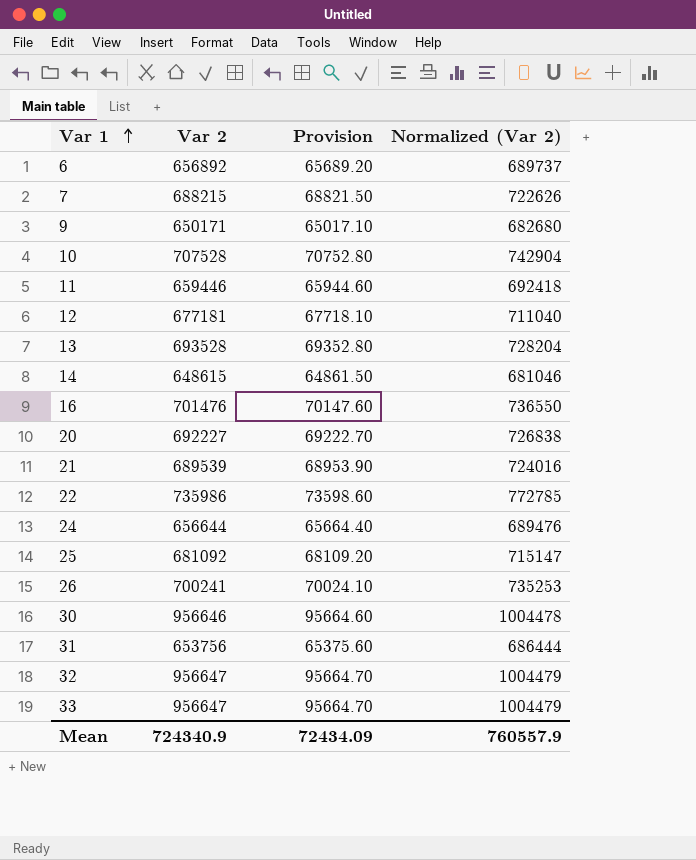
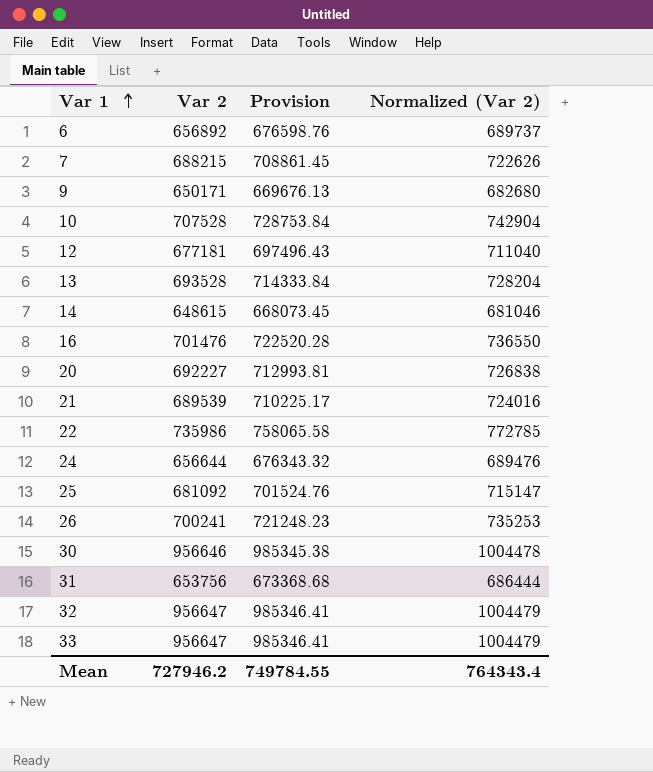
column Provision | formula: [Var 2] * 0.1 -> [Var 2] * 1.03
row 11: 659446 | 65944.60 | 692418 -> none
Mean | Var 2: 724340.9 -> 727946.2
Mean | Provision: 72434.09 -> 749784.55
Mean | Normalized (Var 2): 760557.9 -> 764343.4

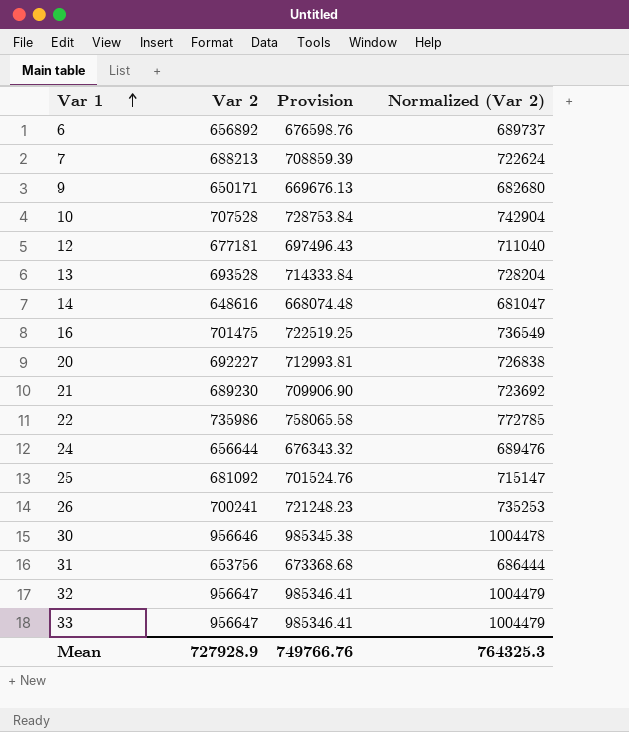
7 | Var 2: 688215 -> 688213
7 | Provision: 708861.45 -> 708859.39
7 | Normalized (Var 2): 722626 -> 722624
14 | Var 2: 648615 -> 648616
14 | Provision: 668073.45 -> 668074.48
14 | Normalized (Var 2): 681046 -> 681047
16 | Var 2: 701476 -> 701475
16 | Provision: 722520.28 -> 722519.25
16 | Normalized (Var 2): 736550 -> 736549
21 | Var 2: 689539 -> 689230
21 | Provision: 710225.17 -> 709906.90
21 | Normalized (Var 2): 724016 -> 723692
Mean | Var 2: 727946.2 -> 727928.9
Mean | Provision: 749784.55 -> 749766.76
Mean | Normalized (Var 2): 764343.4 -> 764325.3

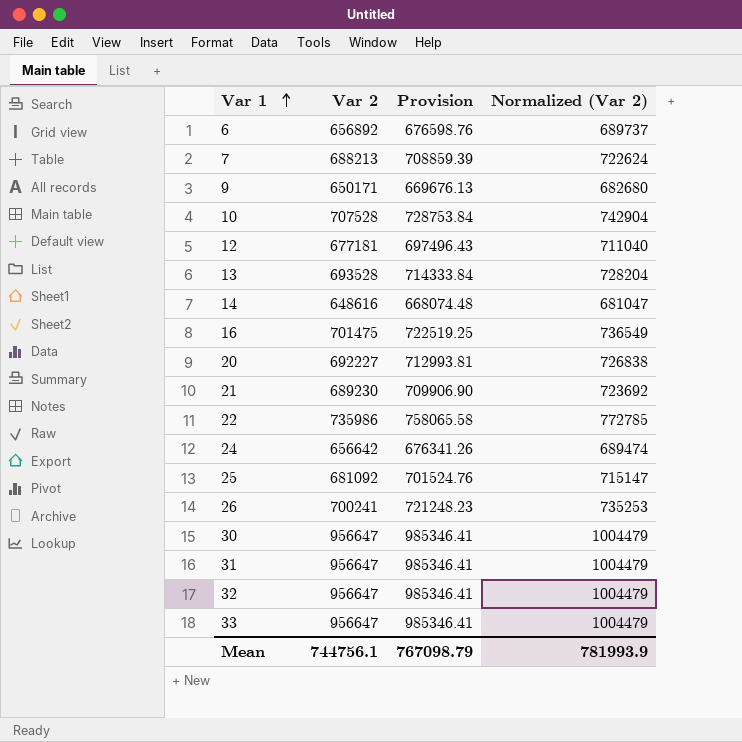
24 | Var 2: 656644 -> 656642
24 | Provision: 676343.32 -> 676341.26
24 | Normalized (Var 2): 689476 -> 689474
30 | Var 2: 956646 -> 956647
30 | Provision: 985345.38 -> 985346.41
30 | Normalized (Var 2): 1004478 -> 1004479
31 | Var 2: 653756 -> 956647
31 | Provision: 673368.68 -> 985346.41
31 | Normalized (Var 2): 686444 -> 1004479
Mean | Var 2: 727928.9 -> 744756.1
Mean | Provision: 749766.76 -> 767098.79
Mean | Normalized (Var 2): 764325.3 -> 781993.9

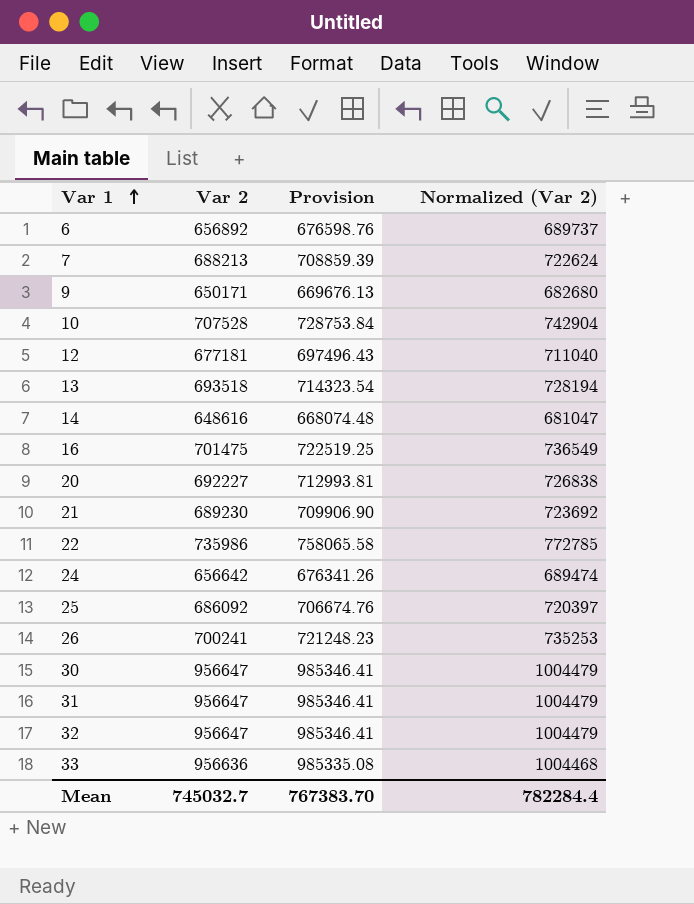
13 | Var 2: 693528 -> 693518
13 | Provision: 714333.84 -> 714323.54
13 | Normalized (Var 2): 728204 -> 728194
25 | Var 2: 681092 -> 686092
25 | Provision: 701524.76 -> 706674.76
25 | Normalized (Var 2): 715147 -> 720397
33 | Var 2: 956647 -> 956636
33 | Provision: 985346.41 -> 985335.08
33 | Normalized (Var 2): 1004479 -> 1004468
Mean | Var 2: 744756.1 -> 745032.7
Mean | Provision: 767098.79 -> 767383.70
Mean | Normalized (Var 2): 781993.9 -> 782284.4

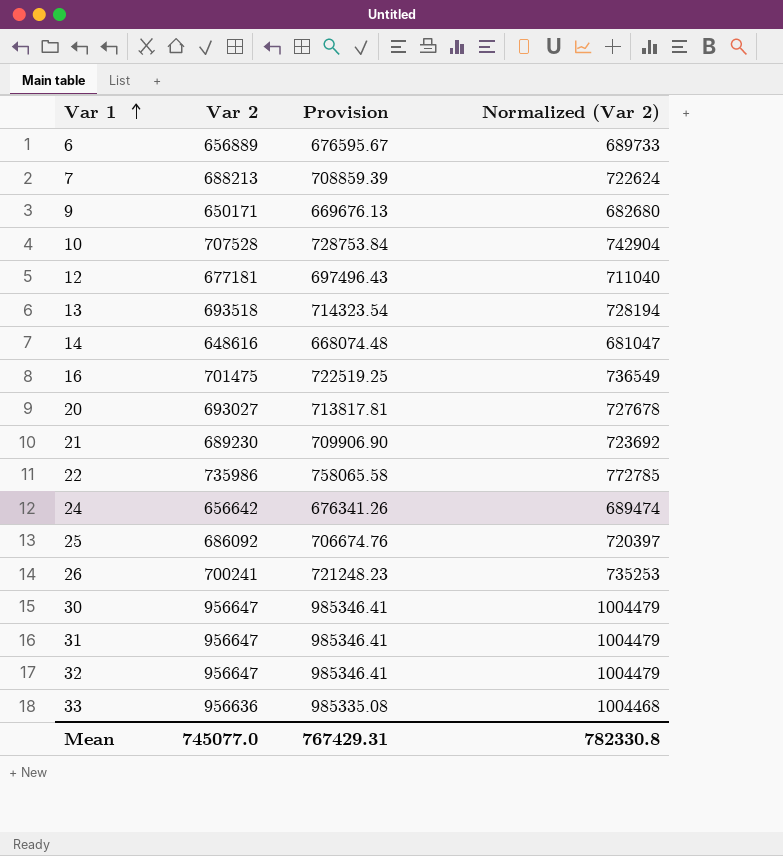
6 | Var 2: 656892 -> 656889
6 | Provision: 676598.76 -> 676595.67
6 | Normalized (Var 2): 689737 -> 689733
20 | Var 2: 692227 -> 693027
20 | Provision: 712993.81 -> 713817.81
20 | Normalized (Var 2): 726838 -> 727678
Mean | Var 2: 745032.7 -> 745077.0
Mean | Provision: 767383.70 -> 767429.31
Mean | Normalized (Var 2): 782284.4 -> 782330.8

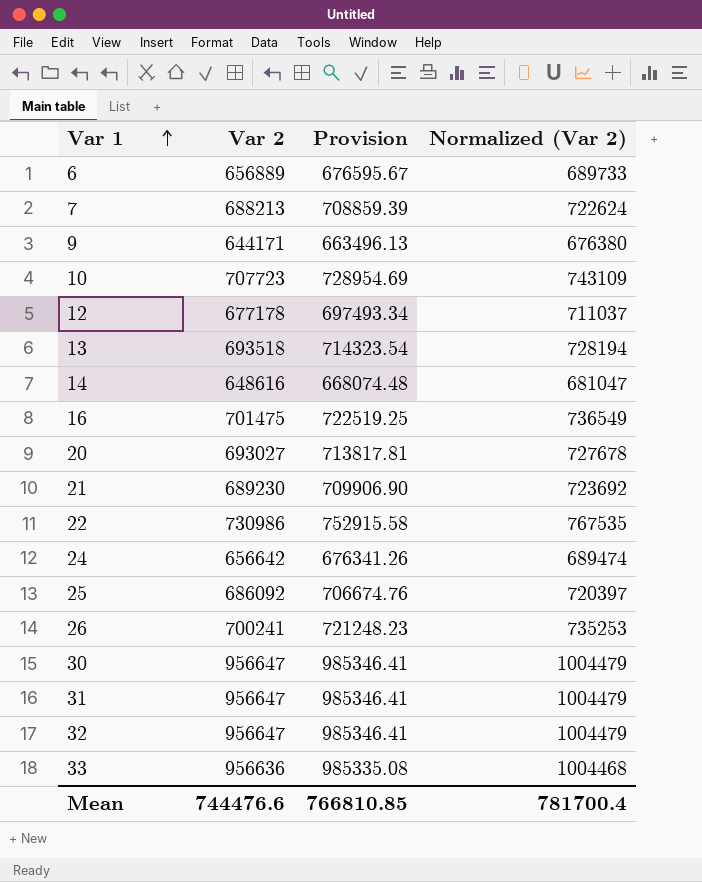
9 | Var 2: 650171 -> 644171
9 | Provision: 669676.13 -> 663496.13
9 | Normalized (Var 2): 682680 -> 676380
10 | Var 2: 707528 -> 707723
10 | Provision: 728753.84 -> 728954.69
10 | Normalized (Var 2): 742904 -> 743109
12 | Var 2: 677181 -> 677178
12 | Provision: 697496.43 -> 697493.34
12 | Normalized (Var 2): 711040 -> 711037
22 | Var 2: 735986 -> 730986
22 | Provision: 758065.58 -> 752915.58
22 | Normalized (Var 2): 772785 -> 767535
Mean | Var 2: 745077.0 -> 744476.6
Mean | Provision: 767429.31 -> 766810.85
Mean | Normalized (Var 2): 782330.8 -> 781700.4

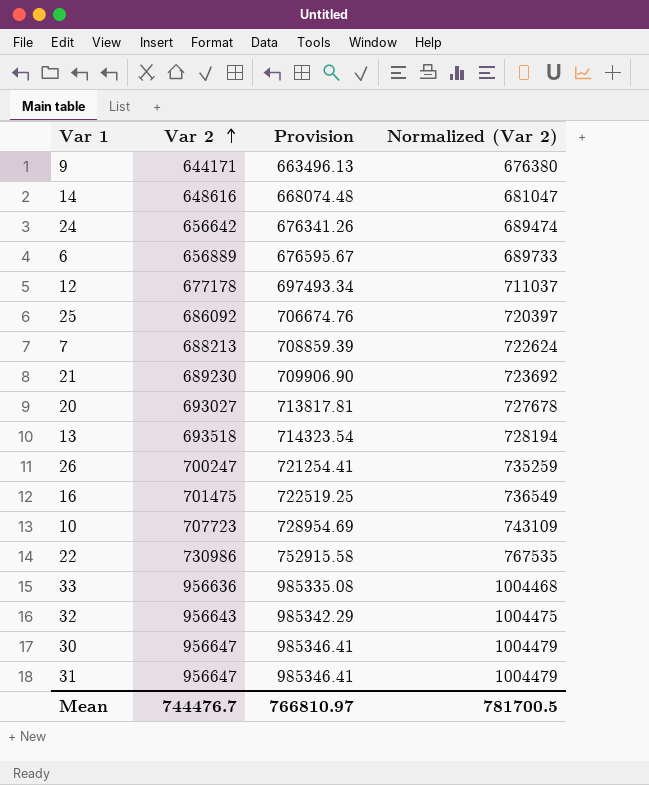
row order: Var 1 ascending -> Var 2 ascending
26 | Var 2: 700241 -> 700247
26 | Provision: 721248.23 -> 721254.41
26 | Normalized (Var 2): 735253 -> 735259
32 | Var 2: 956647 -> 956643
32 | Provision: 985346.41 -> 985342.29
32 | Normalized (Var 2): 1004479 -> 1004475
Mean | Var 2: 744476.6 -> 744476.7
Mean | Provision: 766810.85 -> 766810.97
Mean | Normalized (Var 2): 781700.4 -> 781700.5

